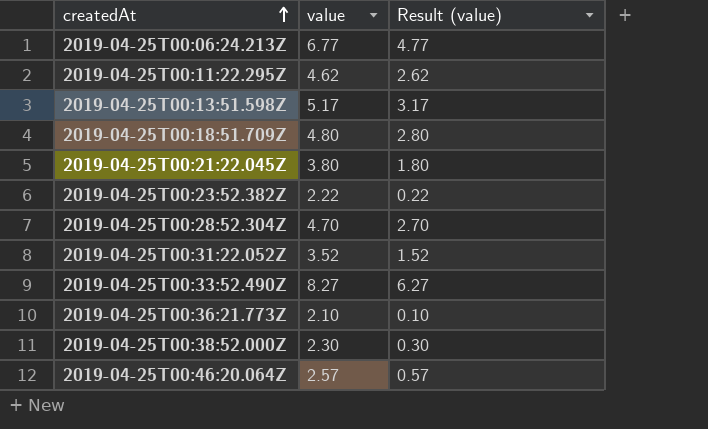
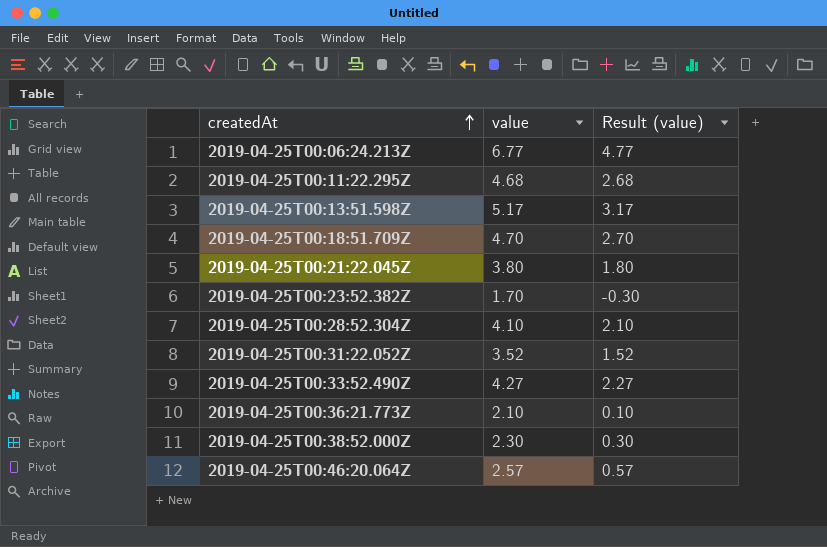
2019-04-25T00:11:22.295Z | value: 4.62 -> 4.68
2019-04-25T00:11:22.295Z | Result (value): 2.62 -> 2.68
2019-04-25T00:18:51.709Z | value: 4.80 -> 4.70
2019-04-25T00:18:51.709Z | Result (value): 2.80 -> 2.70
2019-04-25T00:23:52.382Z | value: 2.22 -> 1.70
2019-04-25T00:23:52.382Z | Result (value): 0.22 -> -0.30
2019-04-25T00:28:52.304Z | value: 4.70 -> 4.10
2019-04-25T00:28:52.304Z | Result (value): 2.70 -> 2.10
2019-04-25T00:33:52.490Z | value: 8.27 -> 4.27
2019-04-25T00:33:52.490Z | Result (value): 6.27 -> 2.27

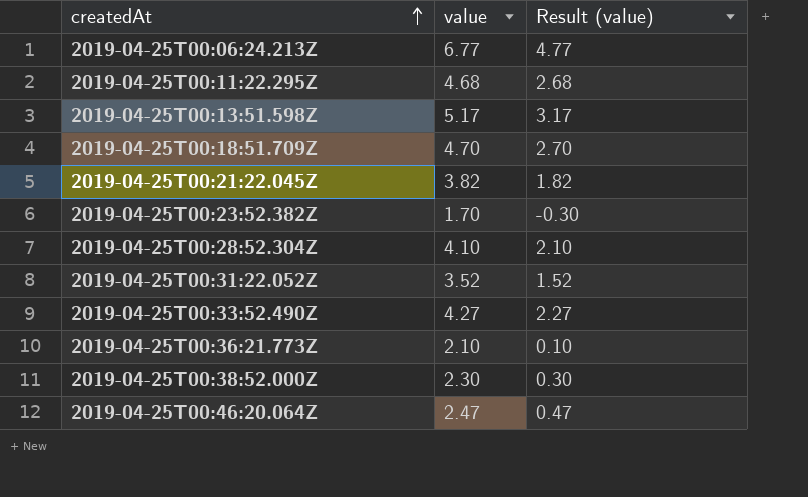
2019-04-25T00:21:22.045Z | value: 3.80 -> 3.82
2019-04-25T00:21:22.045Z | Result (value): 1.80 -> 1.82
2019-04-25T00:46:20.064Z | value: 2.57 -> 2.47
2019-04-25T00:46:20.064Z | Result (value): 0.57 -> 0.47

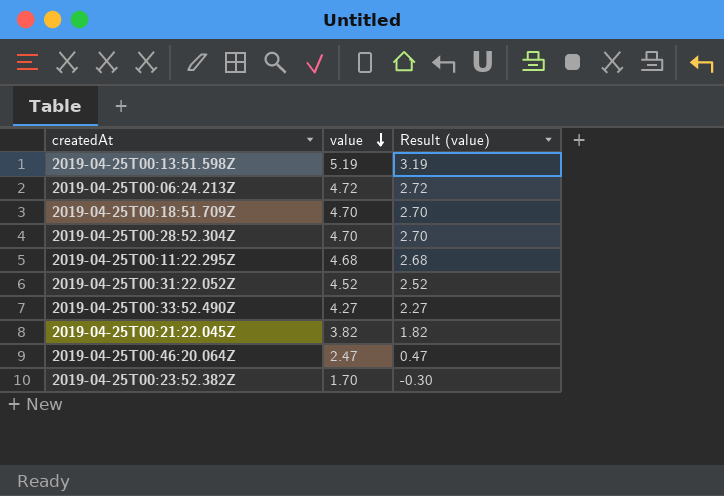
row order: createdAt ascending -> value descending
row 2019-04-25T00:36:21.773Z: 2.10 | 0.10 -> none
row 2019-04-25T00:38:52.000Z: 2.30 | 0.30 -> none
2019-04-25T00:13:51.598Z | value: 5.17 -> 5.19
2019-04-25T00:13:51.598Z | Result (value): 3.17 -> 3.19
2019-04-25T00:06:24.213Z | value: 6.77 -> 4.72
2019-04-25T00:06:24.213Z | Result (value): 4.77 -> 2.72
2019-04-25T00:28:52.304Z | value: 4.10 -> 4.70
2019-04-25T00:28:52.304Z | Result (value): 2.10 -> 2.70
2019-04-25T00:31:22.052Z | value: 3.52 -> 4.52
2019-04-25T00:31:22.052Z | Result (value): 1.52 -> 2.52

